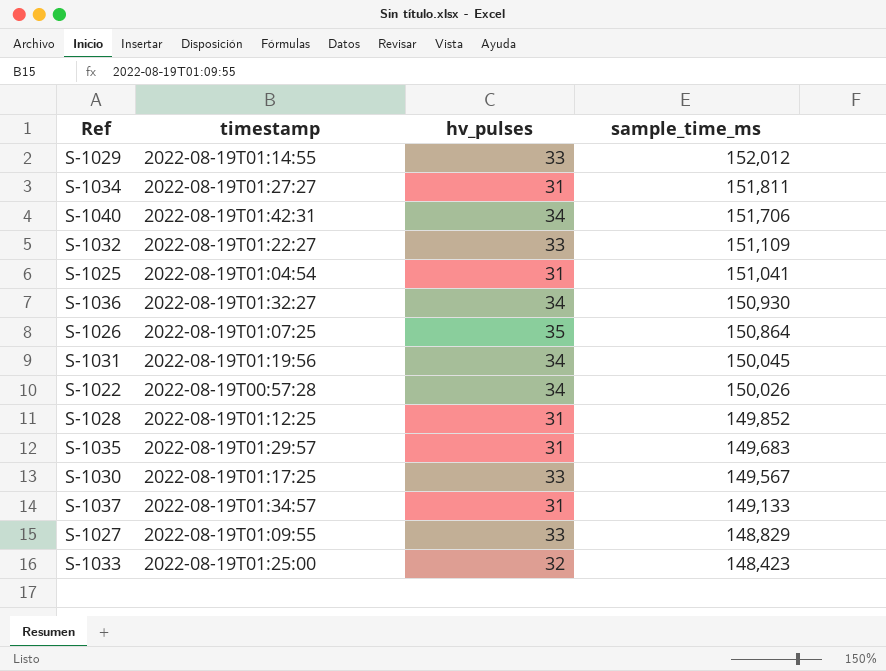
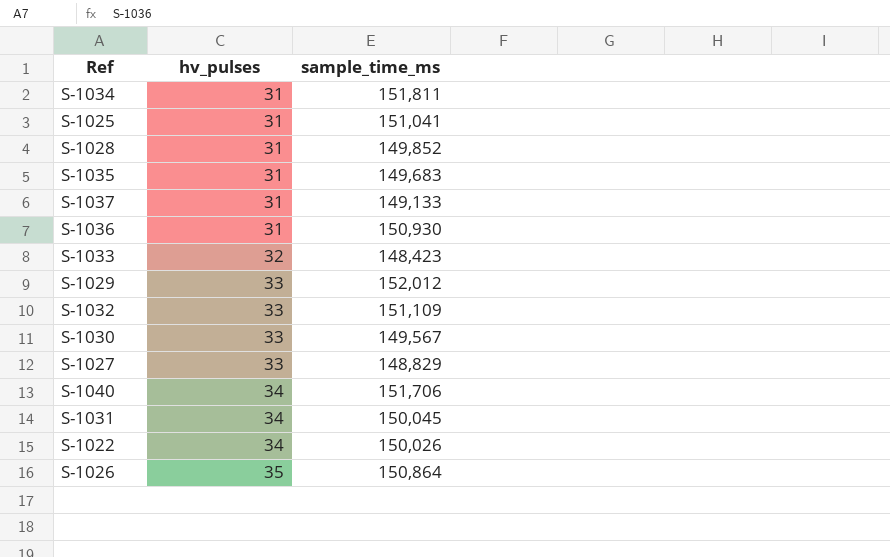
row order: sample_time_ms descending -> hv_pulses ascending
column timestamp | position: 2 -> none
S-1036 | hv_pulses: 34 -> 31

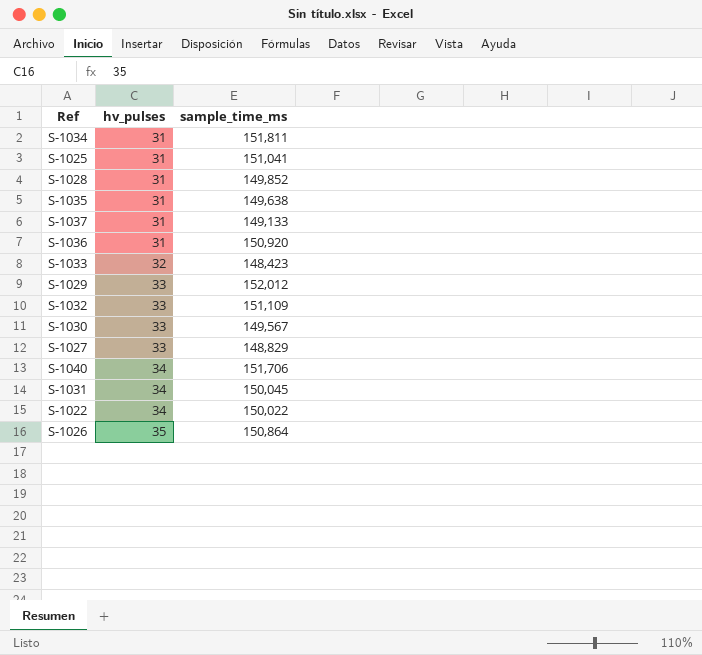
S-1035 | sample_time_ms: 149,683 -> 149,638
S-1036 | sample_time_ms: 150,930 -> 150,920
S-1022 | sample_time_ms: 150,026 -> 150,022

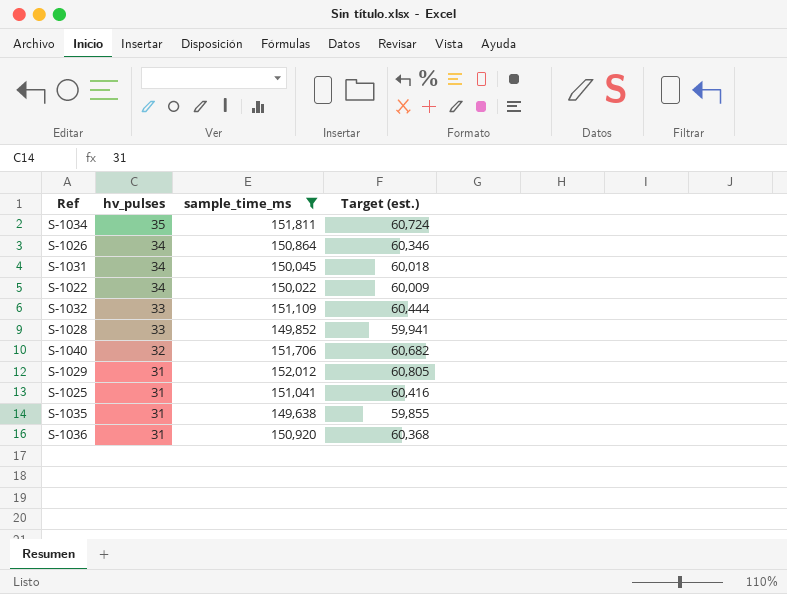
filter: none -> sample_time_ms >= 149,638
row order: hv_pulses ascending -> hv_pulses descending
column Target (est.) | formula: none -> [sample_time_ms] * 0.4
S-1034 | hv_pulses: 31 -> 35
S-1026 | hv_pulses: 35 -> 34
S-1028 | hv_pulses: 31 -> 33
S-1040 | hv_pulses: 34 -> 32
S-1029 | hv_pulses: 33 -> 31

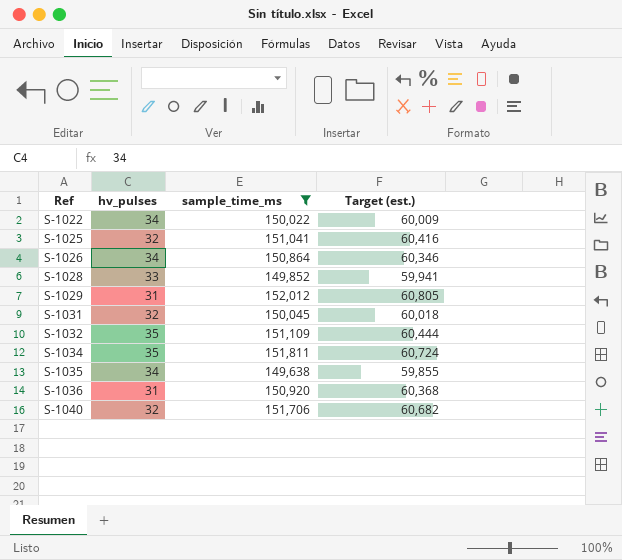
row order: hv_pulses descending -> Ref ascending
S-1025 | hv_pulses: 31 -> 32
S-1031 | hv_pulses: 34 -> 32
S-1032 | hv_pulses: 33 -> 35
S-1035 | hv_pulses: 31 -> 34

